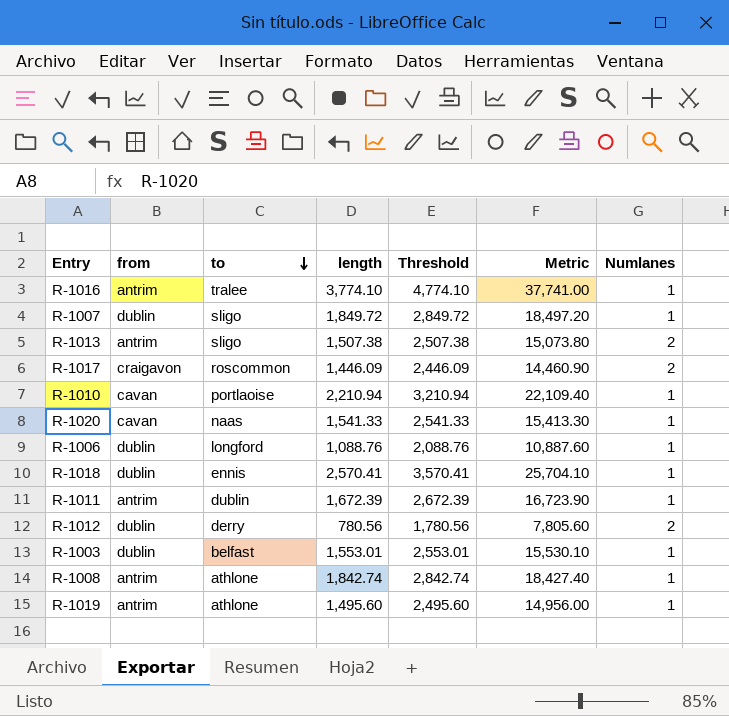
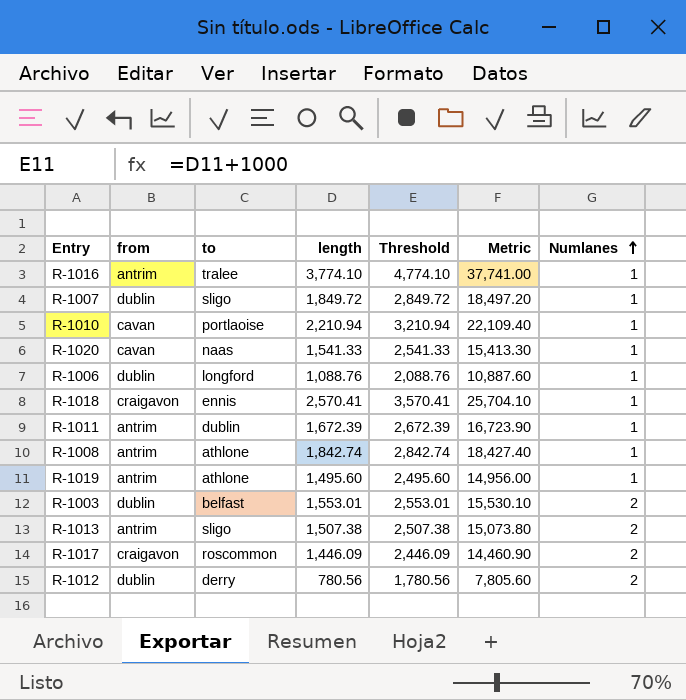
row order: to descending -> Numlanes ascending
R-1018 | from: dublin -> craigavon
R-1003 | Numlanes: 1 -> 2

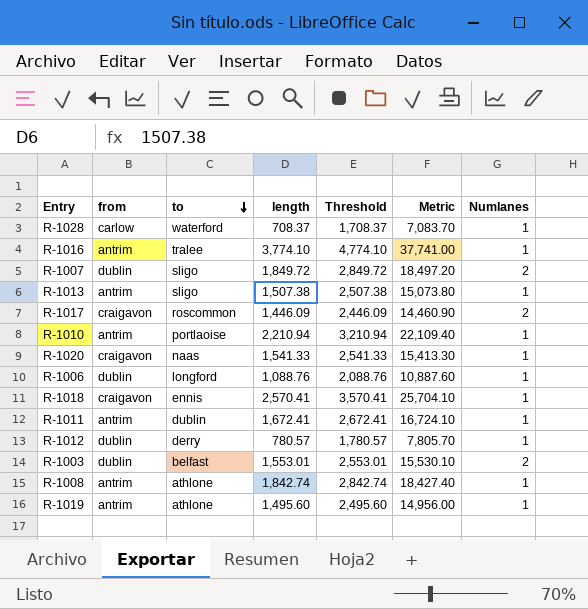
row order: Numlanes ascending -> to descending
row R-1028: none -> carlow | waterford | 708.37 | 1,708.37 | 7,083.70 | 1
R-1007 | Numlanes: 1 -> 2
R-1013 | Numlanes: 2 -> 1
R-1010 | from: cavan -> antrim
R-1020 | from: cavan -> craigavon
R-1011 | length: 1,672.39 -> 1,672.41
R-1011 | Threshold: 2,672.39 -> 2,672.41
R-1011 | Metric: 16,723.90 -> 16,724.10
R-1012 | length: 780.56 -> 780.57
R-1012 | Threshold: 1,780.56 -> 1,780.57
R-1012 | Metric: 7,805.60 -> 7,805.70
R-1012 | Numlanes: 2 -> 1

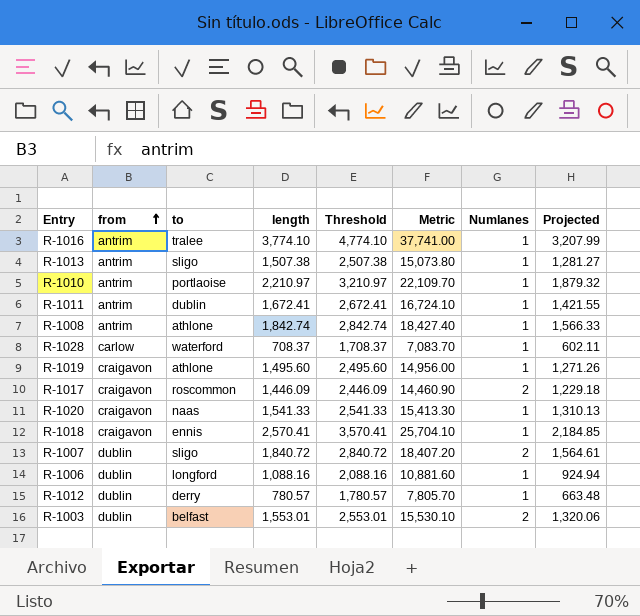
row order: to descending -> from ascending
column Projected | formula: none -> [length] * 0.85
R-1010 | length: 2,210.94 -> 2,210.97
R-1010 | Threshold: 3,210.94 -> 3,210.97
R-1010 | Metric: 22,109.40 -> 22,109.70
R-1019 | from: antrim -> craigavon
R-1007 | length: 1,849.72 -> 1,840.72
R-1007 | Threshold: 2,849.72 -> 2,840.72
R-1007 | Metric: 18,497.20 -> 18,407.20
R-1006 | length: 1,088.76 -> 1,088.16
R-1006 | Threshold: 2,088.76 -> 2,088.16
R-1006 | Metric: 10,887.60 -> 10,881.60

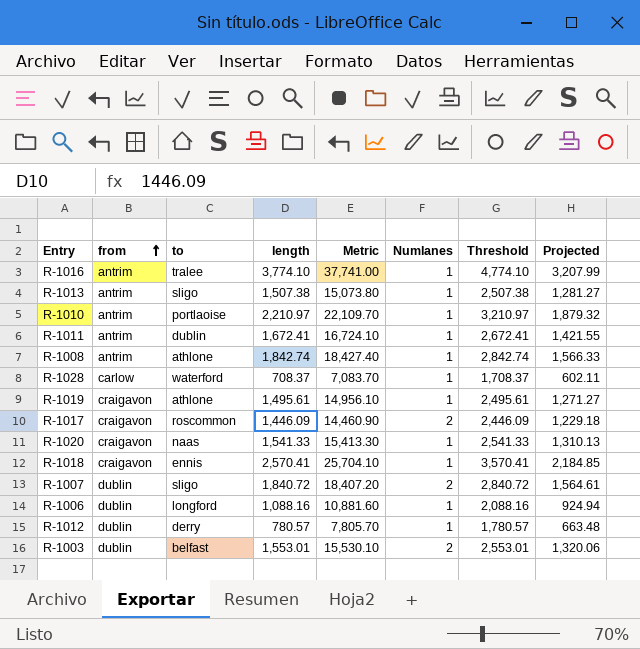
column Threshold | position: 5 -> 7
R-1019 | length: 1,495.60 -> 1,495.61
R-1019 | Metric: 14,956.00 -> 14,956.10
R-1019 | Threshold: 2,495.60 -> 2,495.61
R-1019 | Projected: 1,271.26 -> 1,271.27

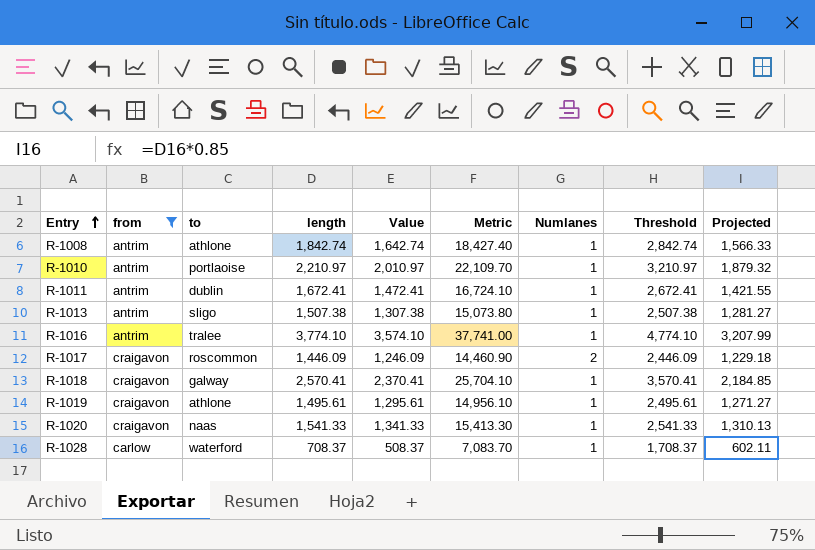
filter: none -> from != dublin
row order: from ascending -> Entry ascending
column Value | formula: none -> [length] - 200
R-1018 | to: ennis -> galway

